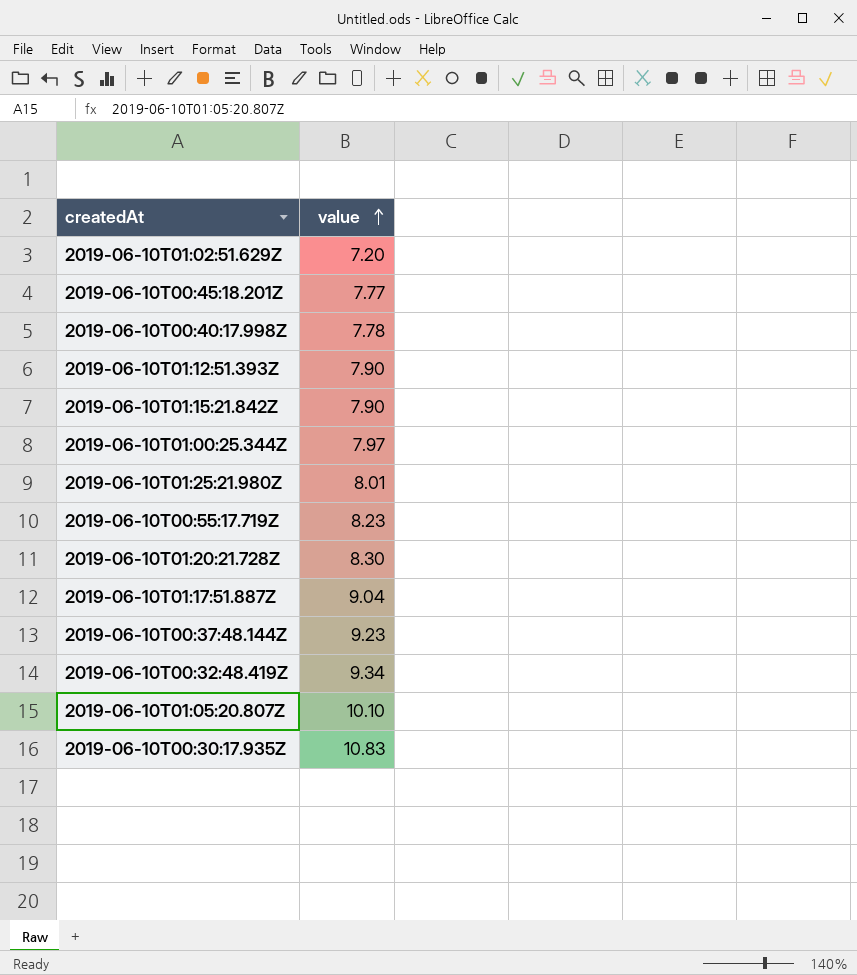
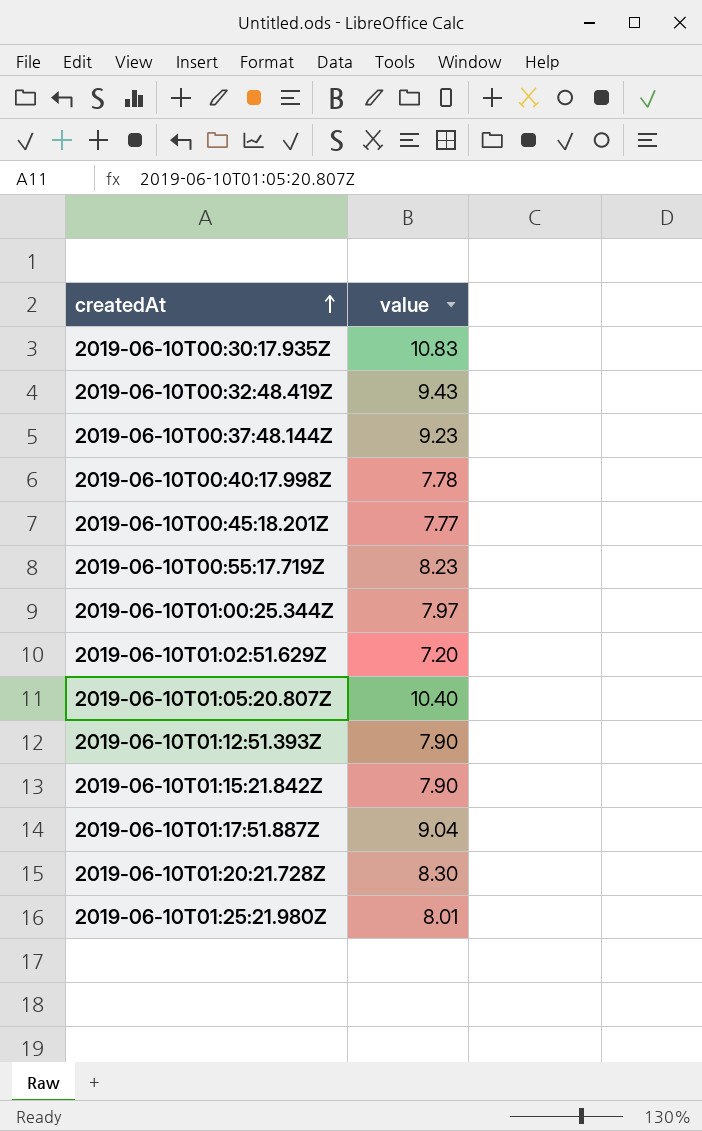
row order: value ascending -> createdAt ascending
2019-06-10T00:32:48.419Z | value: 9.34 -> 9.43
2019-06-10T01:05:20.807Z | value: 10.10 -> 10.40

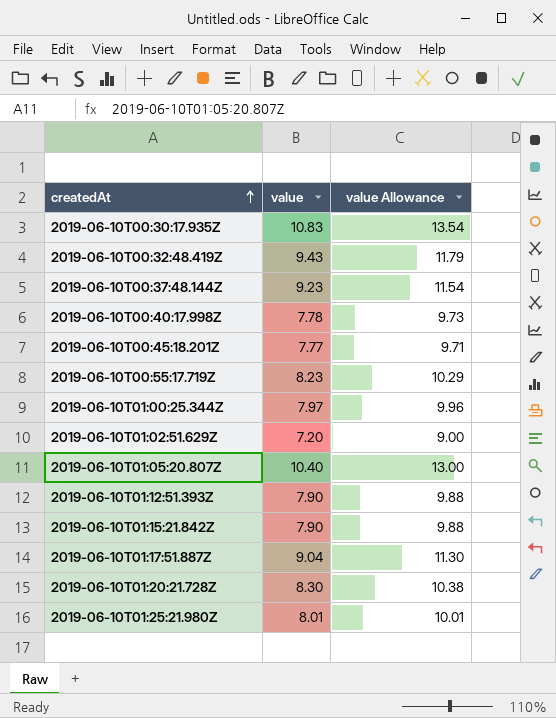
column value Allowance | formula: none -> [value] * 1.25

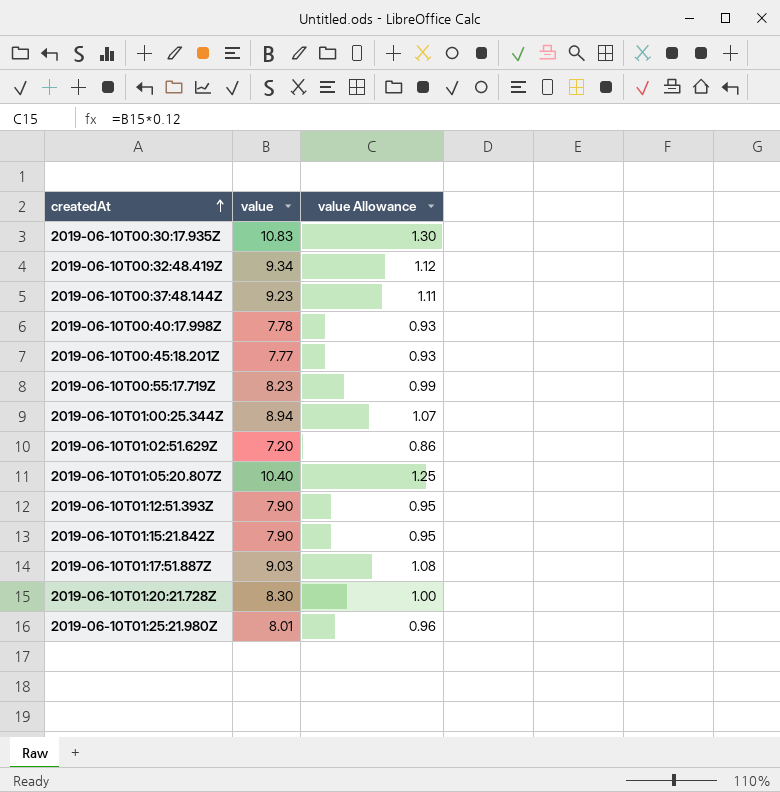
column value Allowance | formula: [value] * 1.25 -> [value] * 0.12
2019-06-10T00:32:48.419Z | value: 9.43 -> 9.34
2019-06-10T01:00:25.344Z | value: 7.97 -> 8.94
2019-06-10T01:17:51.887Z | value: 9.04 -> 9.03

